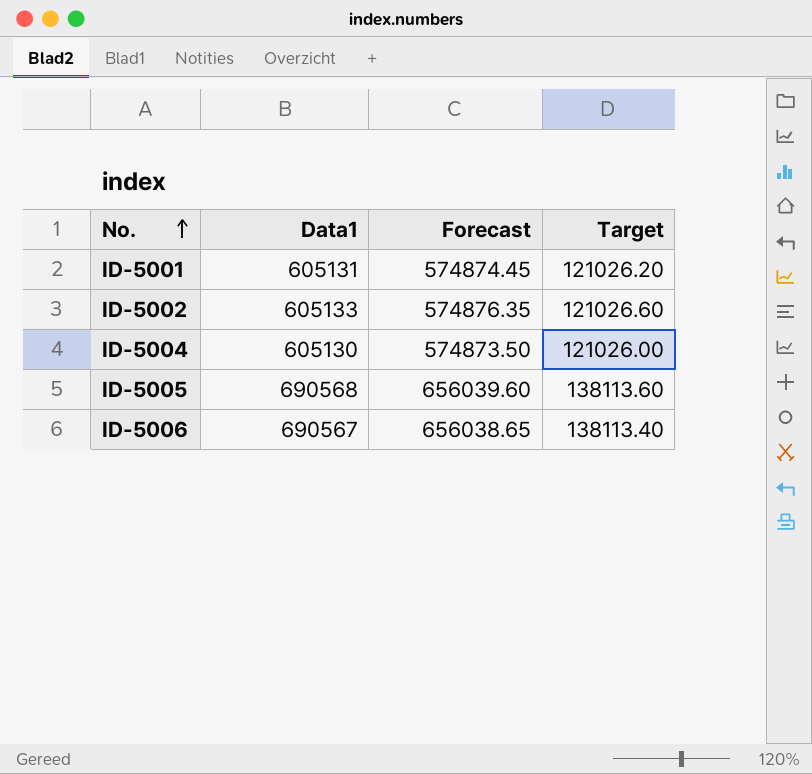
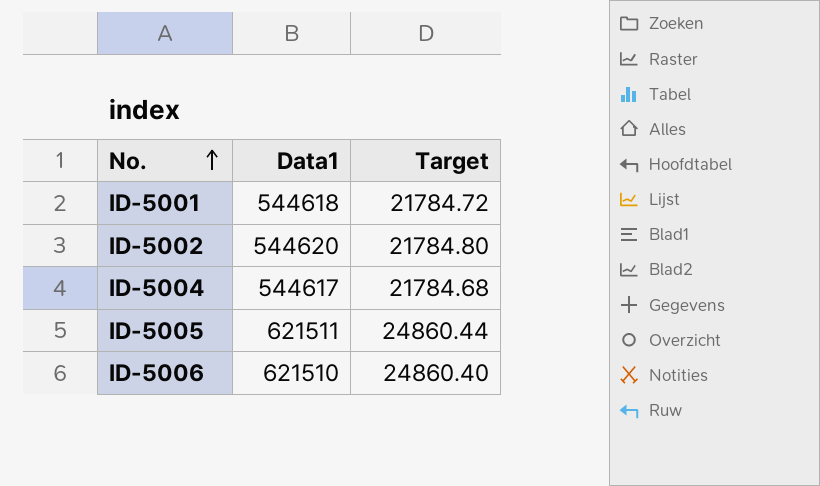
column Forecast | formula: [Data1] * 0.95 -> none
column Target | formula: [Data1] * 0.2 -> [Data1] * 0.04
ID-5001 | Data1: 605131 -> 544618
ID-5002 | Data1: 605133 -> 544620
ID-5004 | Data1: 605130 -> 544617
ID-5005 | Data1: 690568 -> 621511
ID-5006 | Data1: 690567 -> 621510

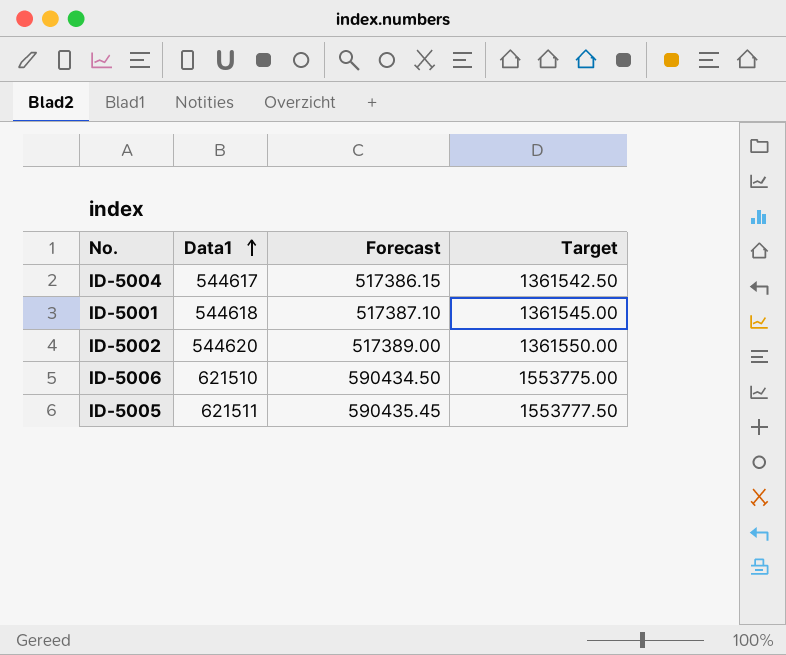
row order: No. ascending -> Data1 ascending
column Forecast | formula: none -> [Data1] * 0.95
column Target | formula: [Data1] * 0.04 -> [Data1] * 2.5

